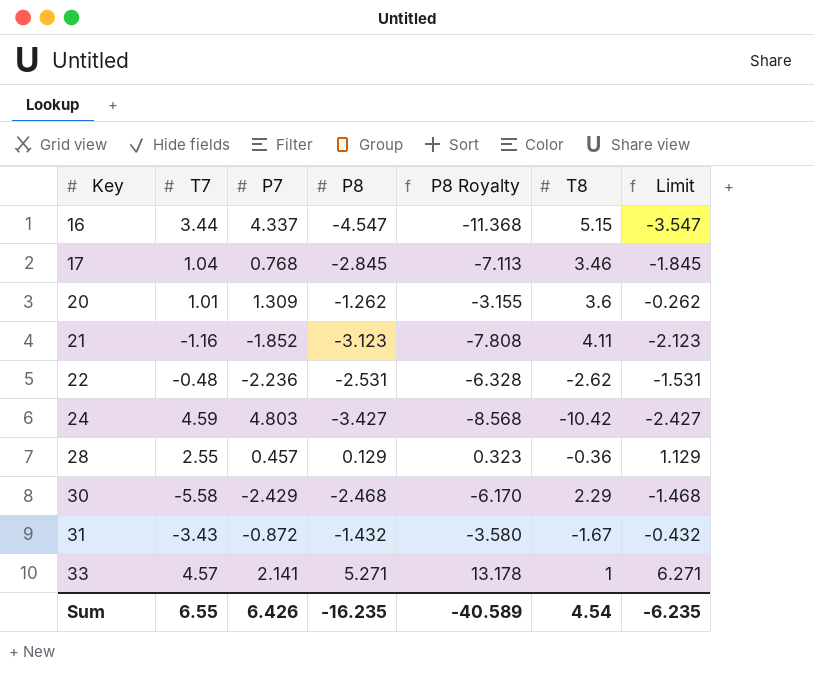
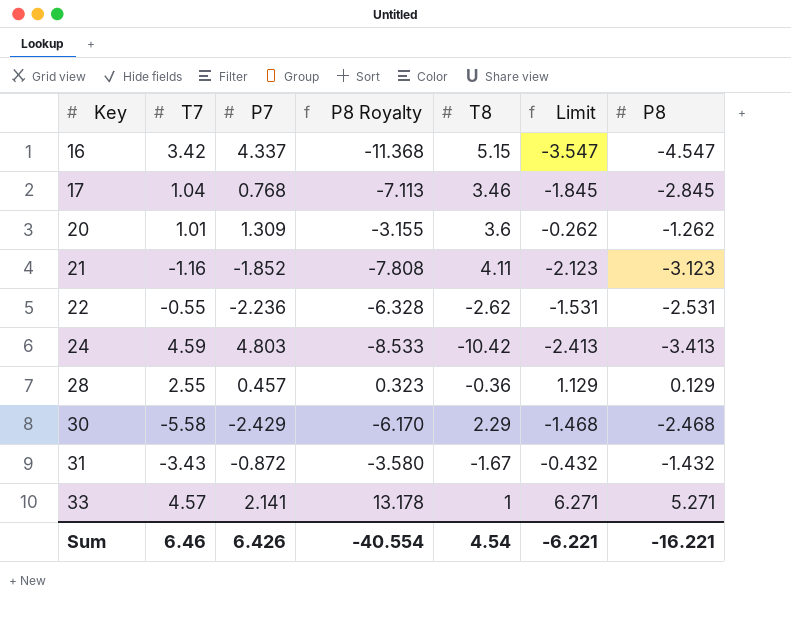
column P8 | position: 4 -> 7
16 | T7: 3.44 -> 3.42
22 | T7: -0.48 -> -0.55
24 | P8 Royalty: -8.568 -> -8.533
24 | Limit: -2.427 -> -2.413
24 | P8: -3.427 -> -3.413
Sum | T7: 6.55 -> 6.46
Sum | P8 Royalty: -40.589 -> -40.554
Sum | Limit: -6.235 -> -6.221
Sum | P8: -16.235 -> -16.221

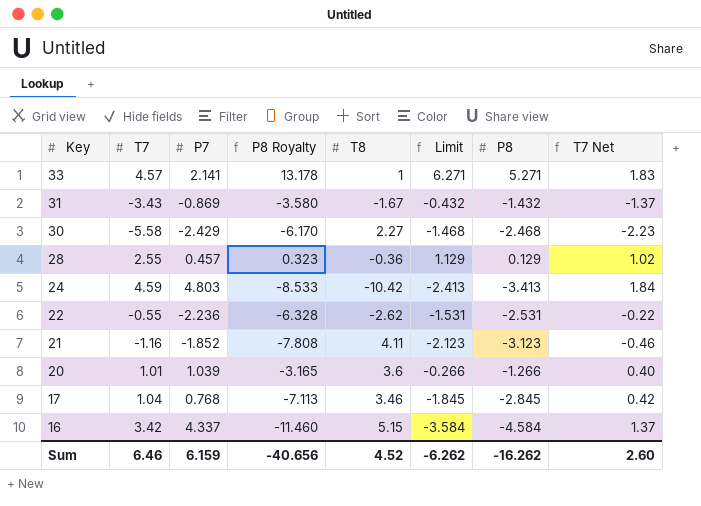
row order: Key ascending -> Key descending
column T7 Net | formula: none -> [T7] * 0.4
31 | P7: -0.872 -> -0.869
30 | T8: 2.29 -> 2.27
20 | P7: 1.309 -> 1.039
20 | P8 Royalty: -3.155 -> -3.165
20 | Limit: -0.262 -> -0.266
20 | P8: -1.262 -> -1.266
16 | P8 Royalty: -11.368 -> -11.460
16 | Limit: -3.547 -> -3.584
16 | P8: -4.547 -> -4.584
Sum | P7: 6.426 -> 6.159
Sum | P8 Royalty: -40.554 -> -40.656
Sum | T8: 4.54 -> 4.52
Sum | Limit: -6.221 -> -6.262
Sum | P8: -16.221 -> -16.262

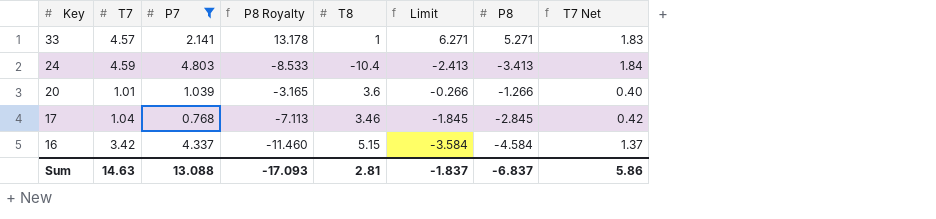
filter: none -> P7 >= 0.768
24 | T8: -10.42 -> -10.4
Sum | T7: 6.46 -> 14.63
Sum | P7: 6.159 -> 13.088
Sum | P8 Royalty: -40.656 -> -17.093
Sum | T8: 4.52 -> 2.81
Sum | Limit: -6.262 -> -1.837
Sum | P8: -16.262 -> -6.837
Sum | T7 Net: 2.60 -> 5.86

